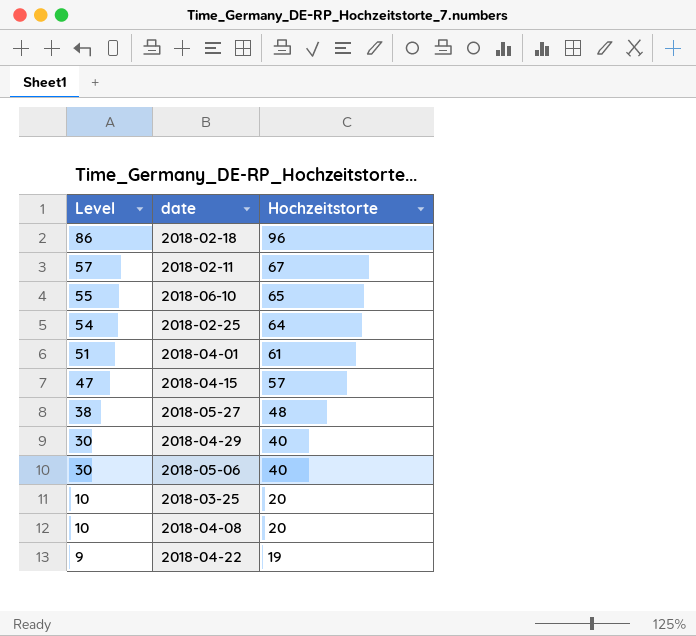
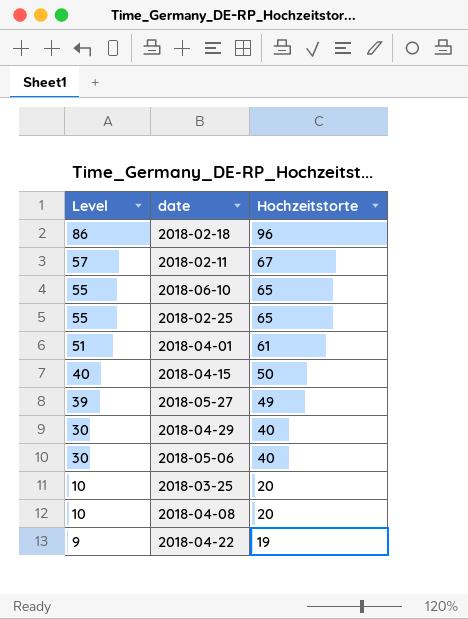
2018-02-25 | Level: 54 -> 55
2018-02-25 | Hochzeitstorte: 64 -> 65
2018-04-15 | Level: 47 -> 40
2018-04-15 | Hochzeitstorte: 57 -> 50
2018-05-27 | Level: 38 -> 39
2018-05-27 | Hochzeitstorte: 48 -> 49

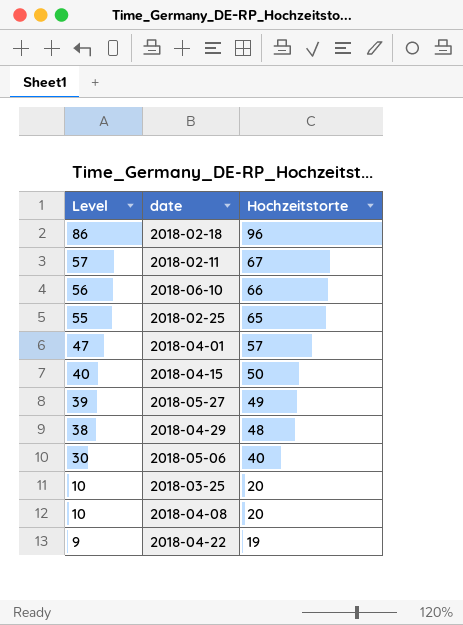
2018-06-10 | Level: 55 -> 56
2018-06-10 | Hochzeitstorte: 65 -> 66
2018-04-01 | Level: 51 -> 47
2018-04-01 | Hochzeitstorte: 61 -> 57
2018-04-29 | Level: 30 -> 38
2018-04-29 | Hochzeitstorte: 40 -> 48

